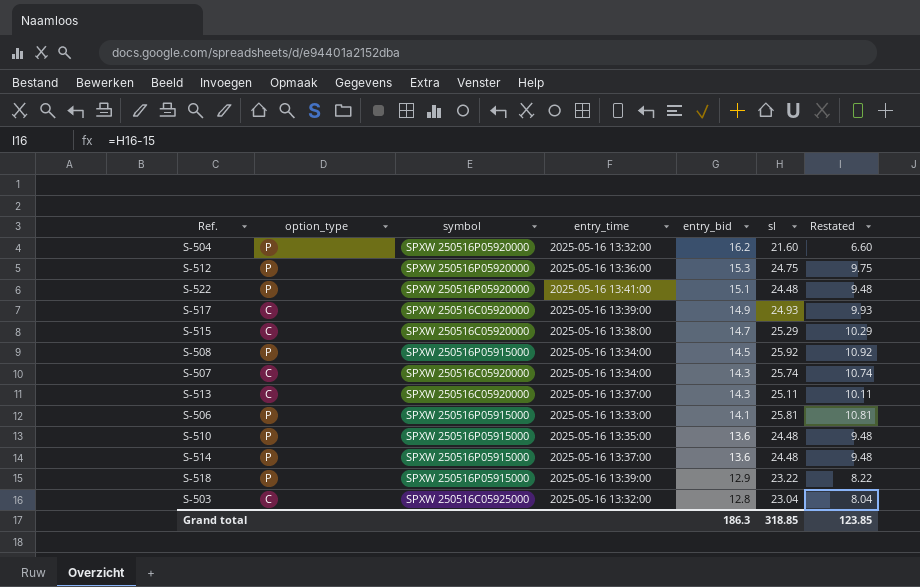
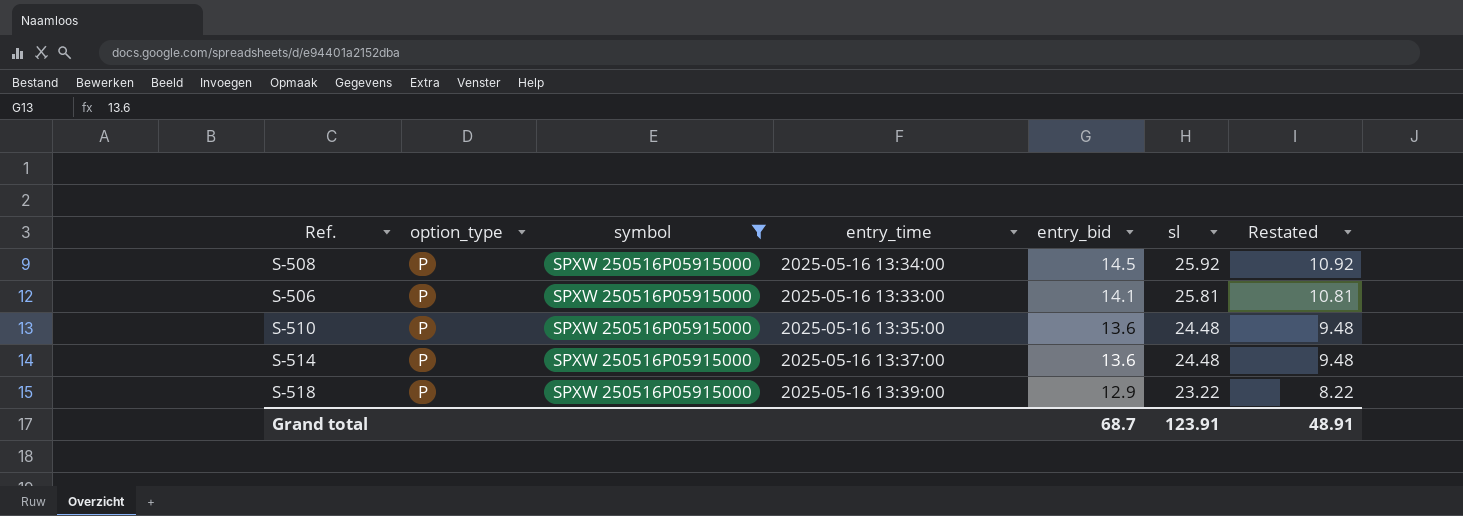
filter: none -> symbol = SPXW 250516P05915000
Grand total | entry_bid: 186.3 -> 68.7
Grand total | sl: 318.85 -> 123.91
Grand total | Restated: 123.85 -> 48.91

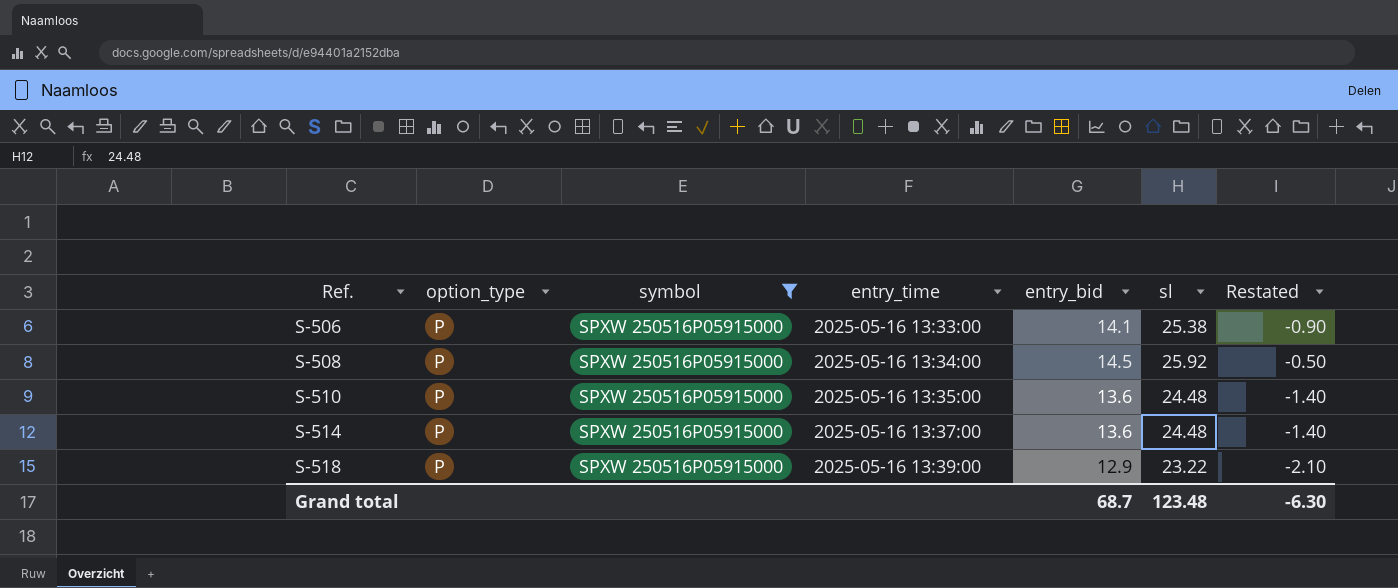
row order: entry_bid descending -> Ref. ascending
column Restated | formula: [sl] - 15 -> [entry_bid] - 15
S-506 | sl: 25.81 -> 25.38
Grand total | sl: 123.91 -> 123.48
Grand total | Restated: 48.91 -> -6.30

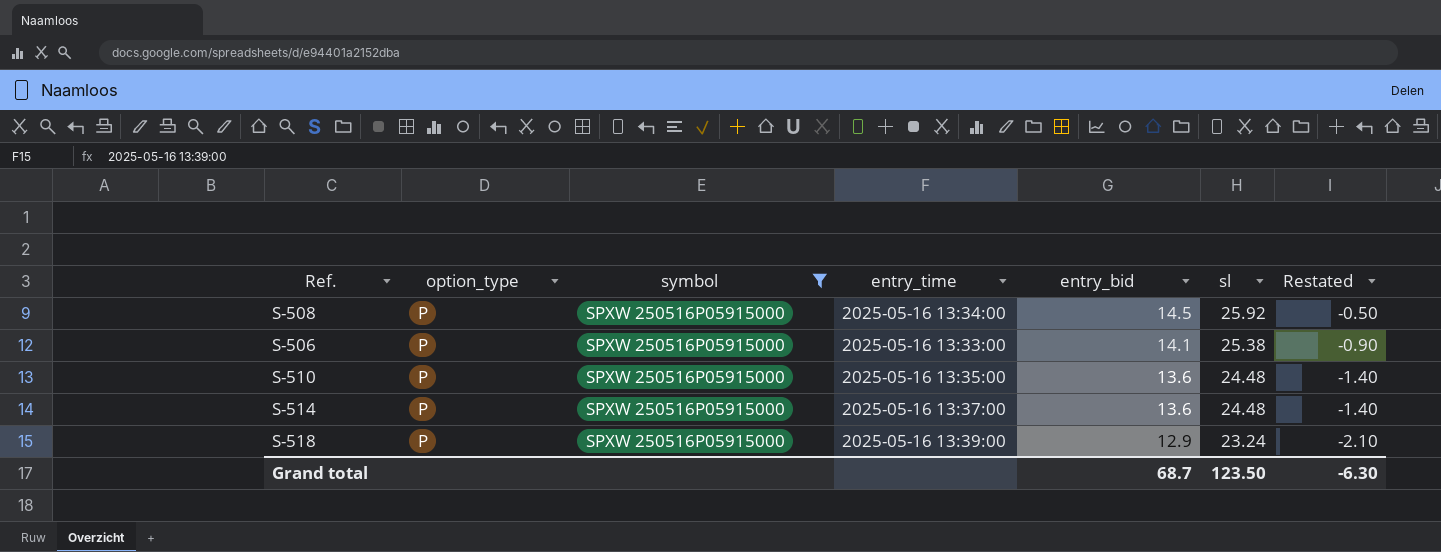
row order: Ref. ascending -> entry_bid descending
S-518 | sl: 23.22 -> 23.24
Grand total | sl: 123.48 -> 123.50

